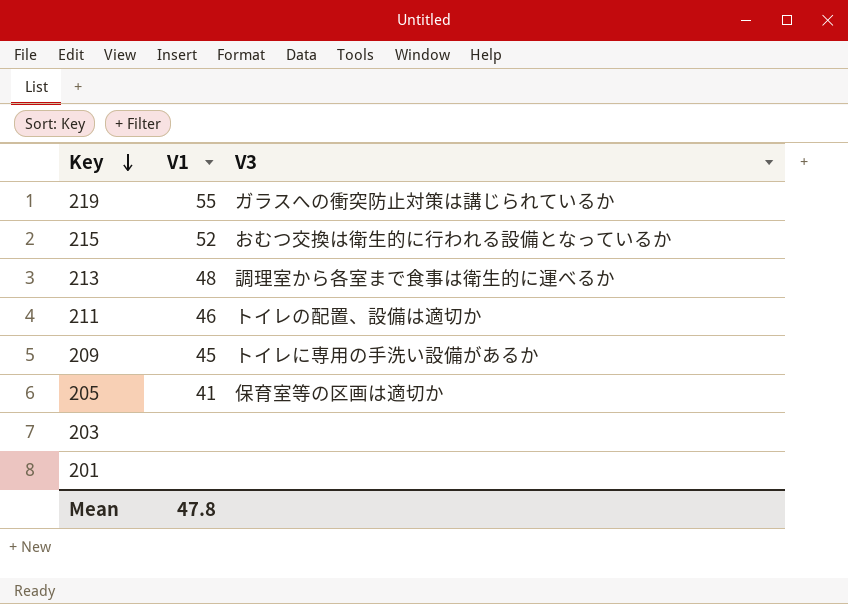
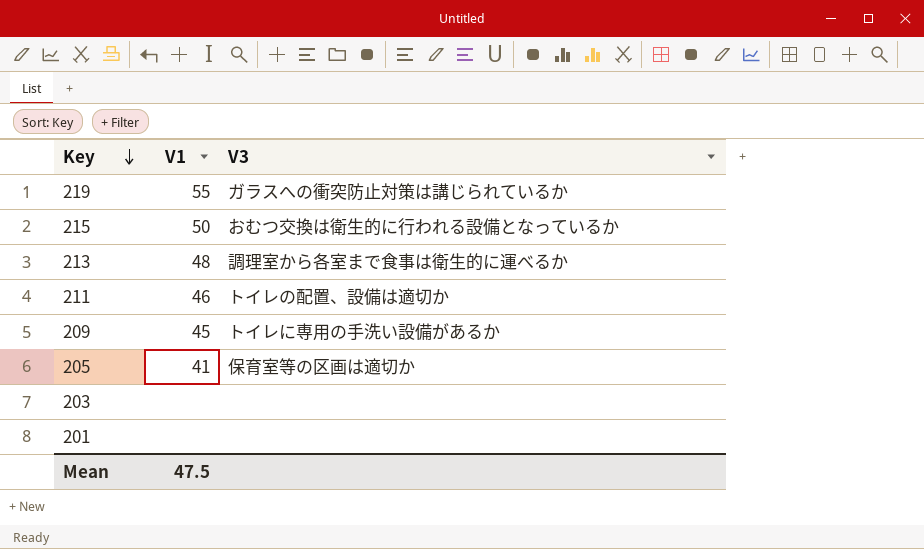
215 | V1: 52 -> 50
Mean | V1: 47.8 -> 47.5

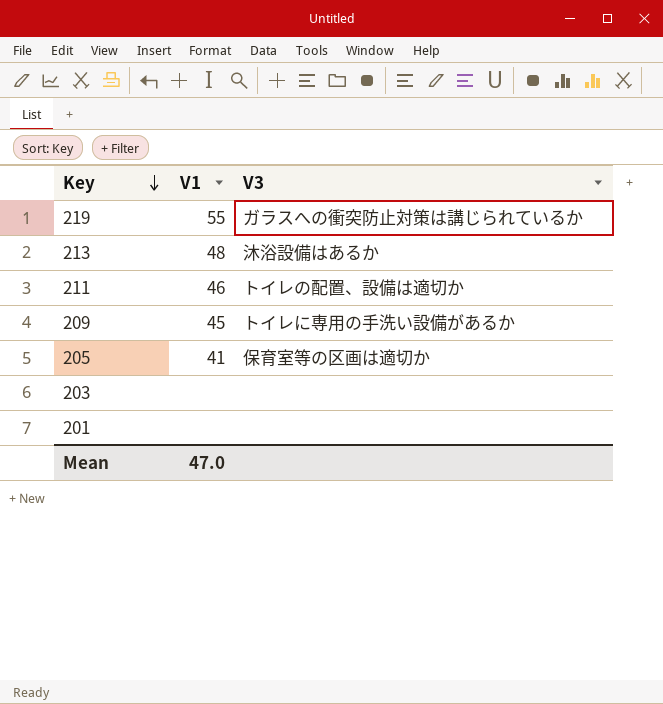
row 215: 50 | おむつ交換は衛生的に行われる設備となっているか -> none
213 | V3: 調理室から各室まで食事は衛生的に運べるか -> 沐浴設備はあるか
Mean | V1: 47.5 -> 47.0

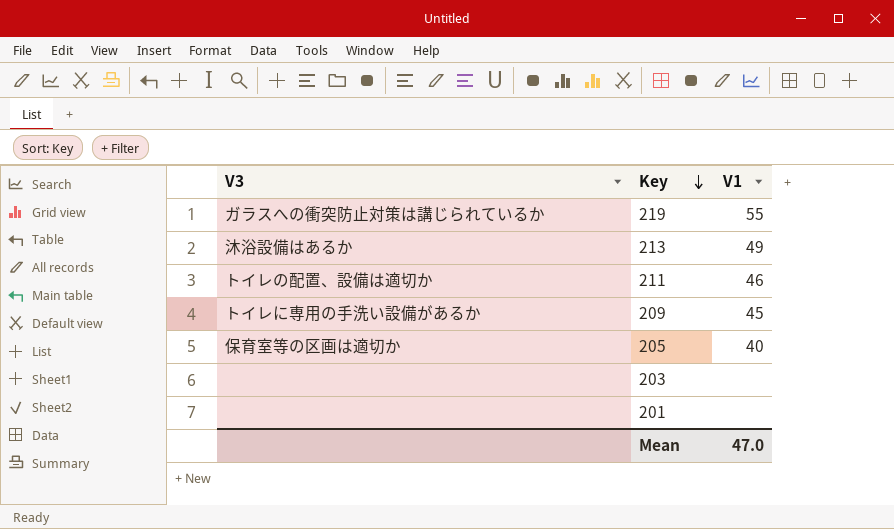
column V3 | position: 3 -> 1
213 | V1: 48 -> 49
205 | V1: 41 -> 40

